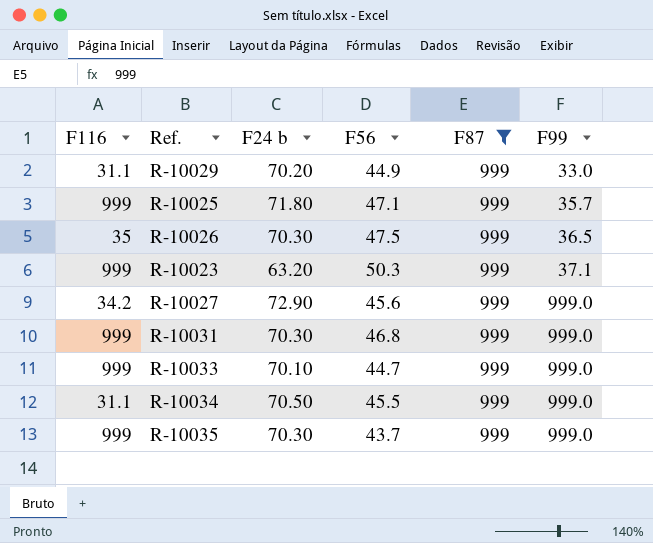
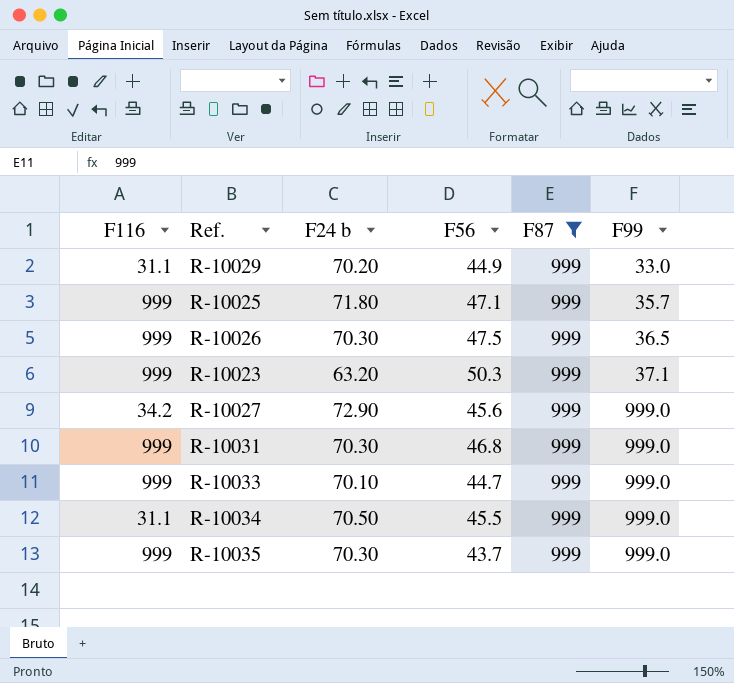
R-10026 | F116: 35 -> 999

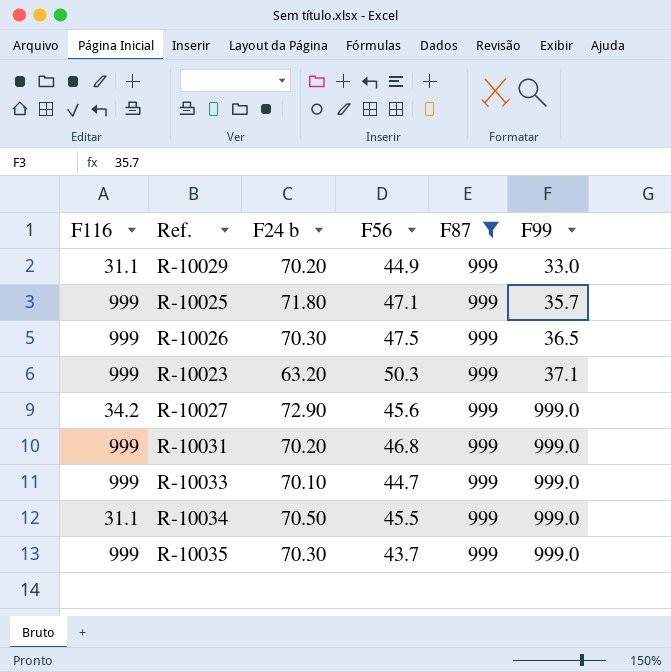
R-10031 | F24 b: 70.30 -> 70.20

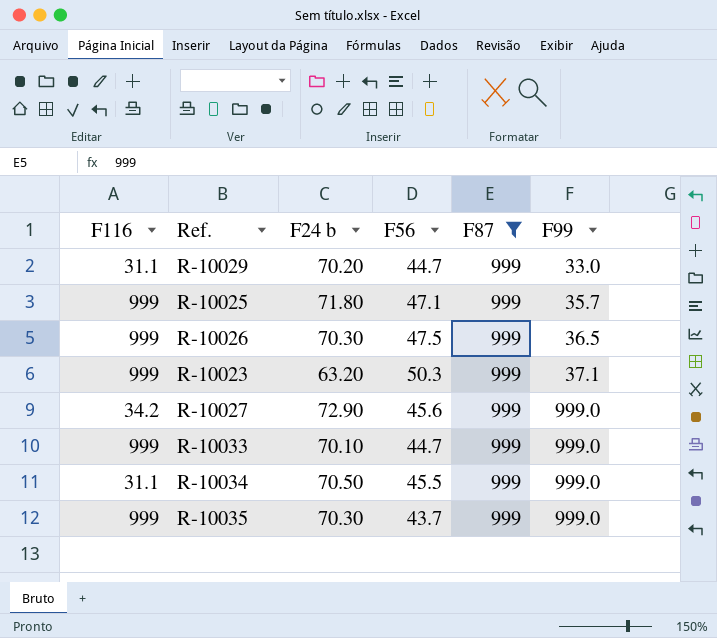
row R-10031: 999 | 70.20 | 46.8 | 999 | 999.0 -> none
R-10029 | F56: 44.9 -> 44.7

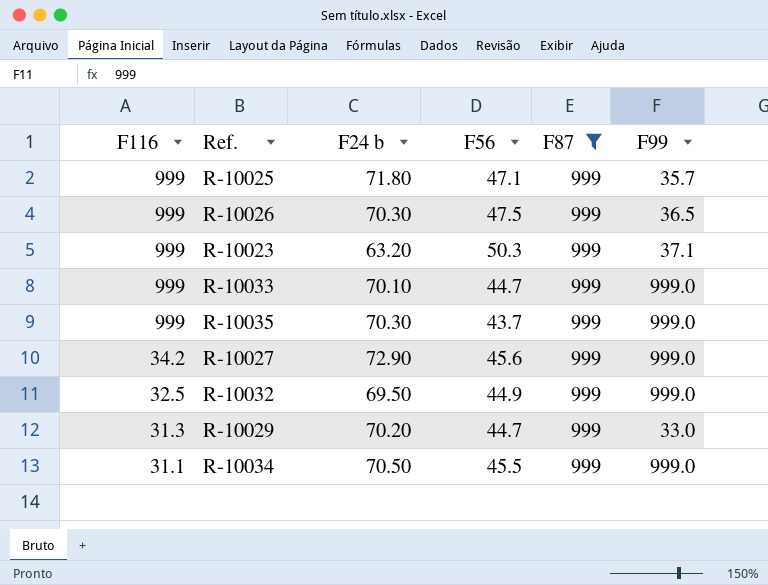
row order: F99 ascending -> F116 descending
row R-10032: none -> 32.5 | 69.50 | 44.9 | 999 | 999.0
R-10029 | F116: 31.1 -> 31.3

